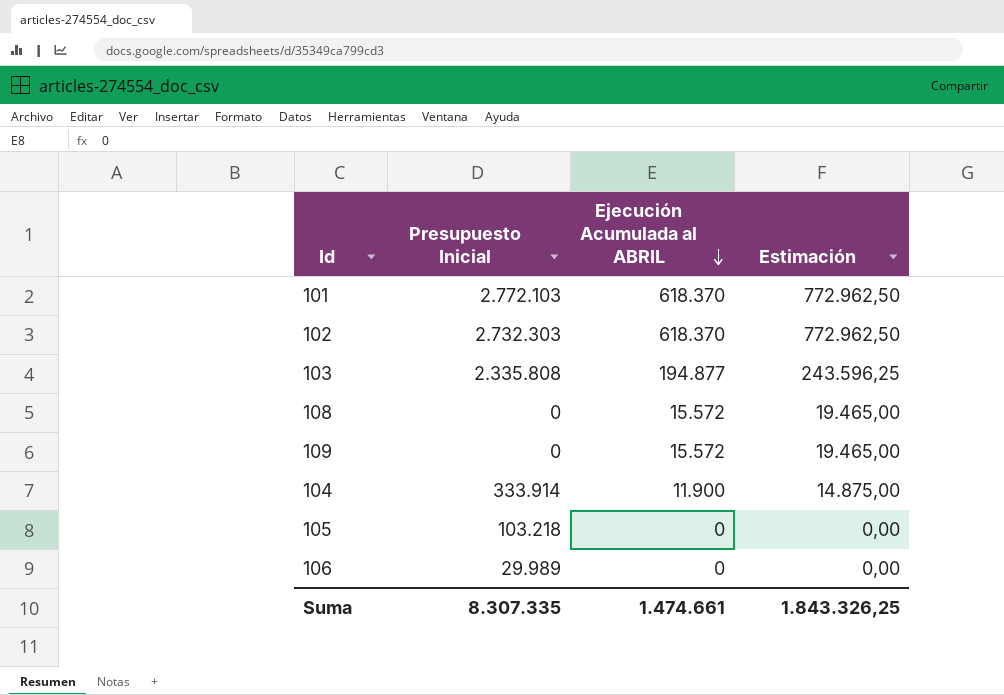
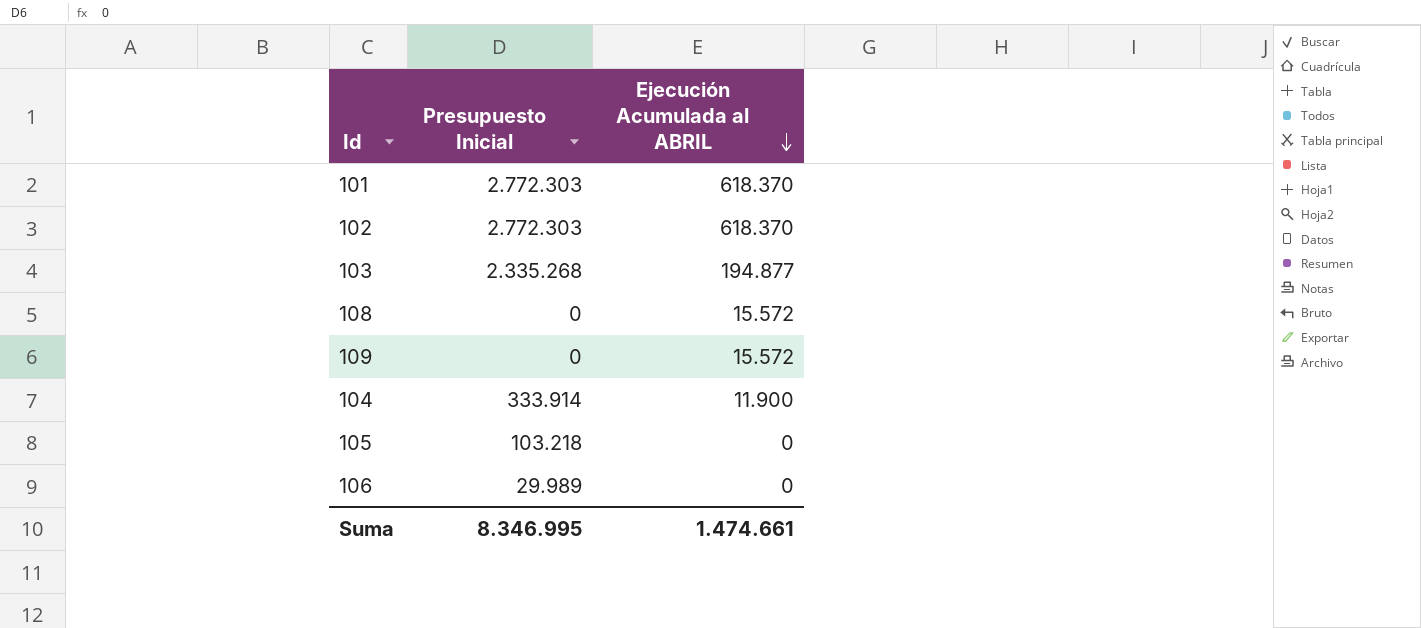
column Estimación | formula: [Ejecución Acumulada al ABRIL] * 1,25 -> none
101 | Presupuesto Inicial: 2.772.103 -> 2.772.303
102 | Presupuesto Inicial: 2.732.303 -> 2.772.303
103 | Presupuesto Inicial: 2.335.808 -> 2.335.268
Suma | Presupuesto Inicial: 8.307.335 -> 8.346.995

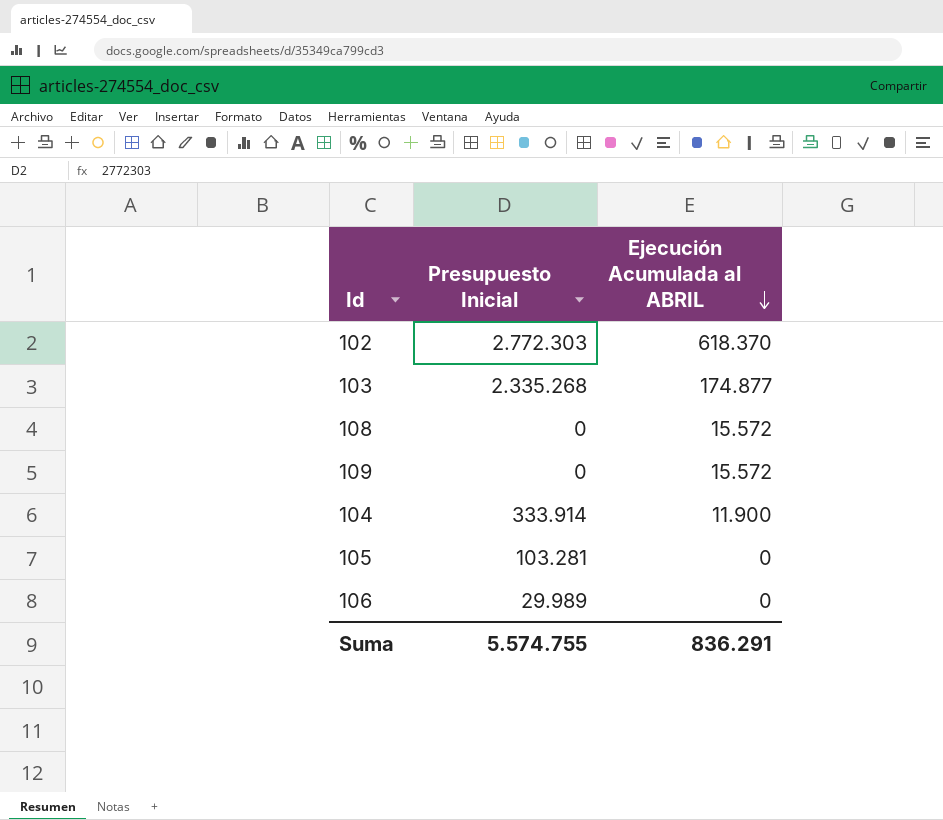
row 101: 2.772.303 | 618.370 -> none
103 | Ejecución Acumulada al ABRIL: 194.877 -> 174.877
105 | Presupuesto Inicial: 103.218 -> 103.281
Suma | Presupuesto Inicial: 8.346.995 -> 5.574.755
Suma | Ejecución Acumulada al ABRIL: 1.474.661 -> 836.291

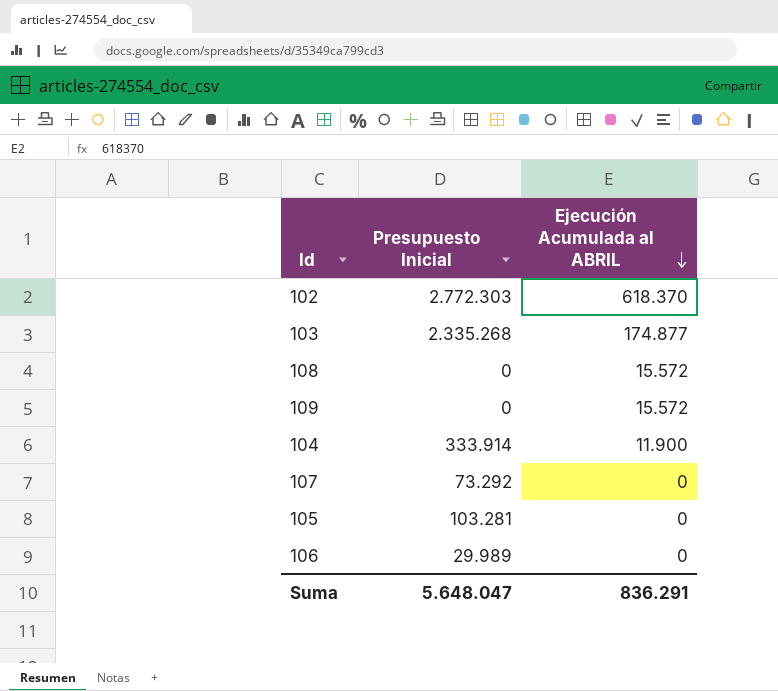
row 107: none -> 73.292 | 0
Suma | Presupuesto Inicial: 5.574.755 -> 5.648.047

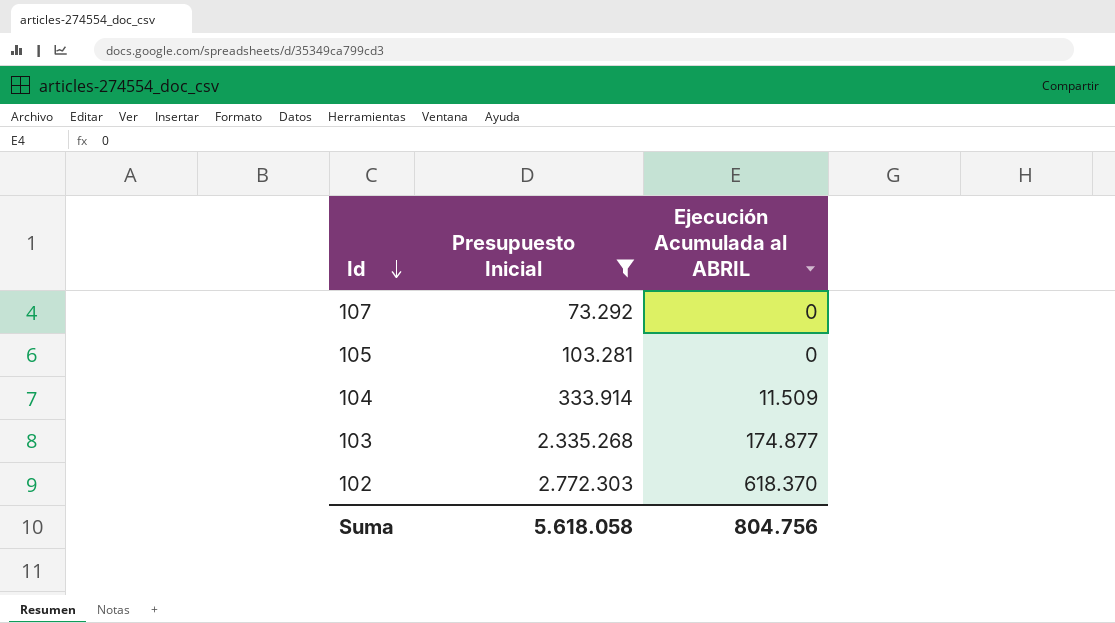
filter: none -> Presupuesto Inicial >= 73.292
row order: Ejecución Acumulada al ABRIL descending -> Id descending
104 | Ejecución Acumulada al ABRIL: 11.900 -> 11.509
Suma | Presupuesto Inicial: 5.648.047 -> 5.618.058
Suma | Ejecución Acumulada al ABRIL: 836.291 -> 804.756

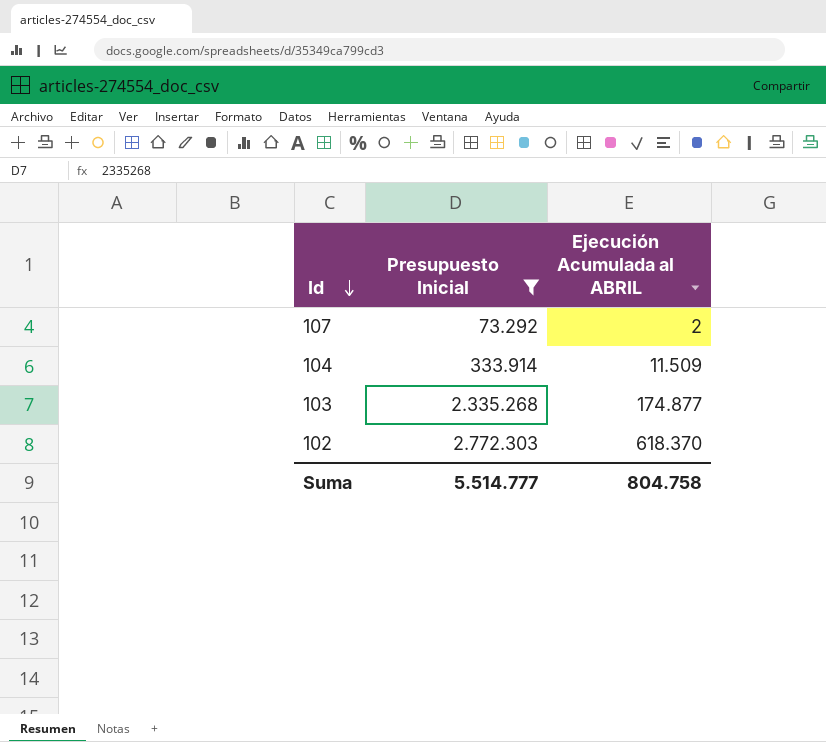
row 105: 103.281 | 0 -> none
107 | Ejecución Acumulada al ABRIL: 0 -> 2
Suma | Presupuesto Inicial: 5.618.058 -> 5.514.777
Suma | Ejecución Acumulada al ABRIL: 804.756 -> 804.758

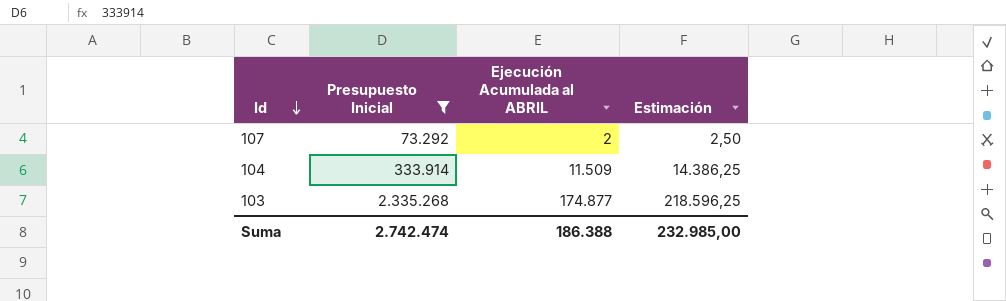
column Estimación | formula: none -> [Ejecución Acumulada al ABRIL] * 1,25
row 102: 2.772.303 | 618.370 -> none
Suma | Presupuesto Inicial: 5.514.777 -> 2.742.474
Suma | Ejecución Acumulada al ABRIL: 804.758 -> 186.388

